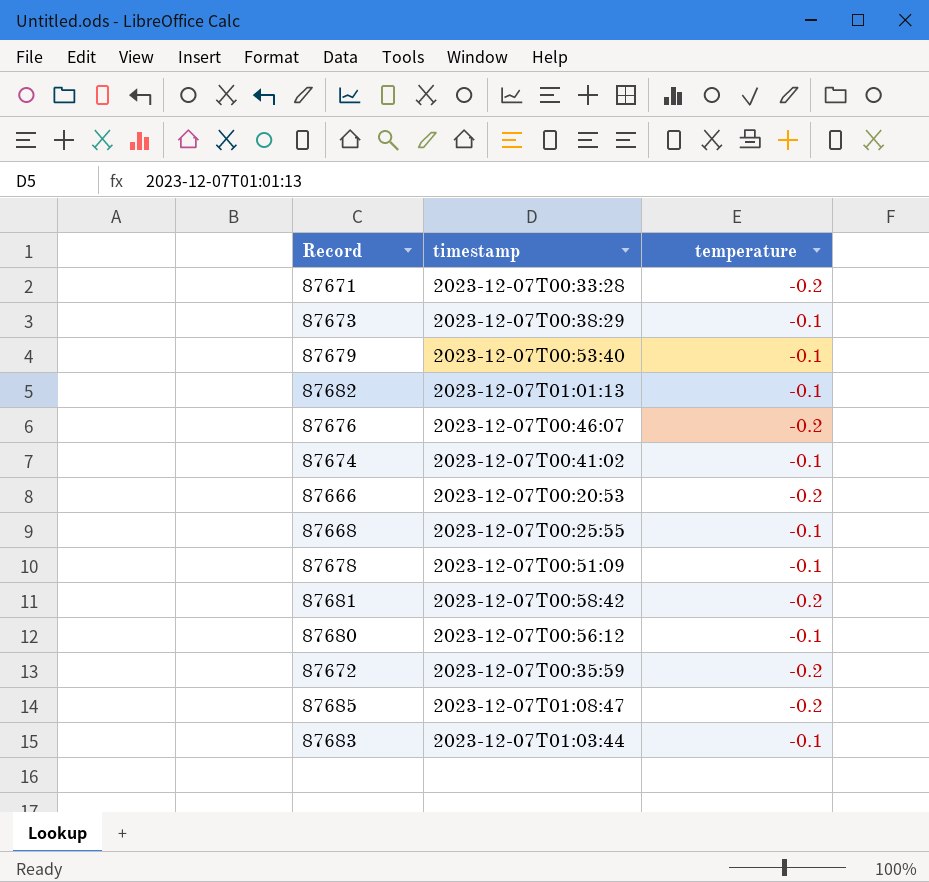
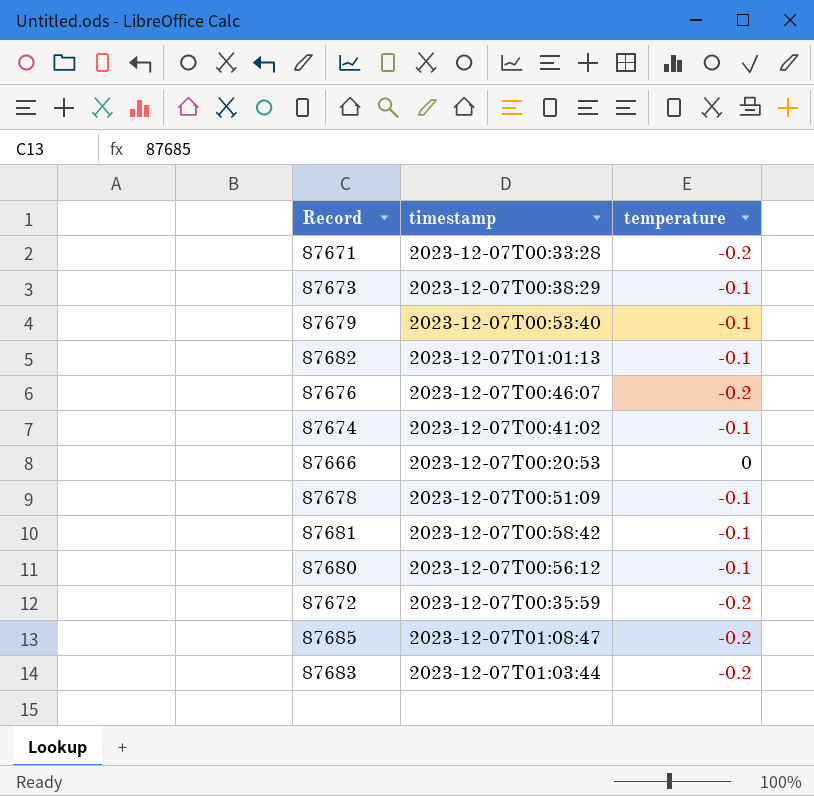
row 87668: 2023-12-07T00:25:55 | -0.1 -> none
87666 | temperature: -0.2 -> 0
87681 | temperature: -0.2 -> -0.1
87683 | temperature: -0.1 -> -0.2

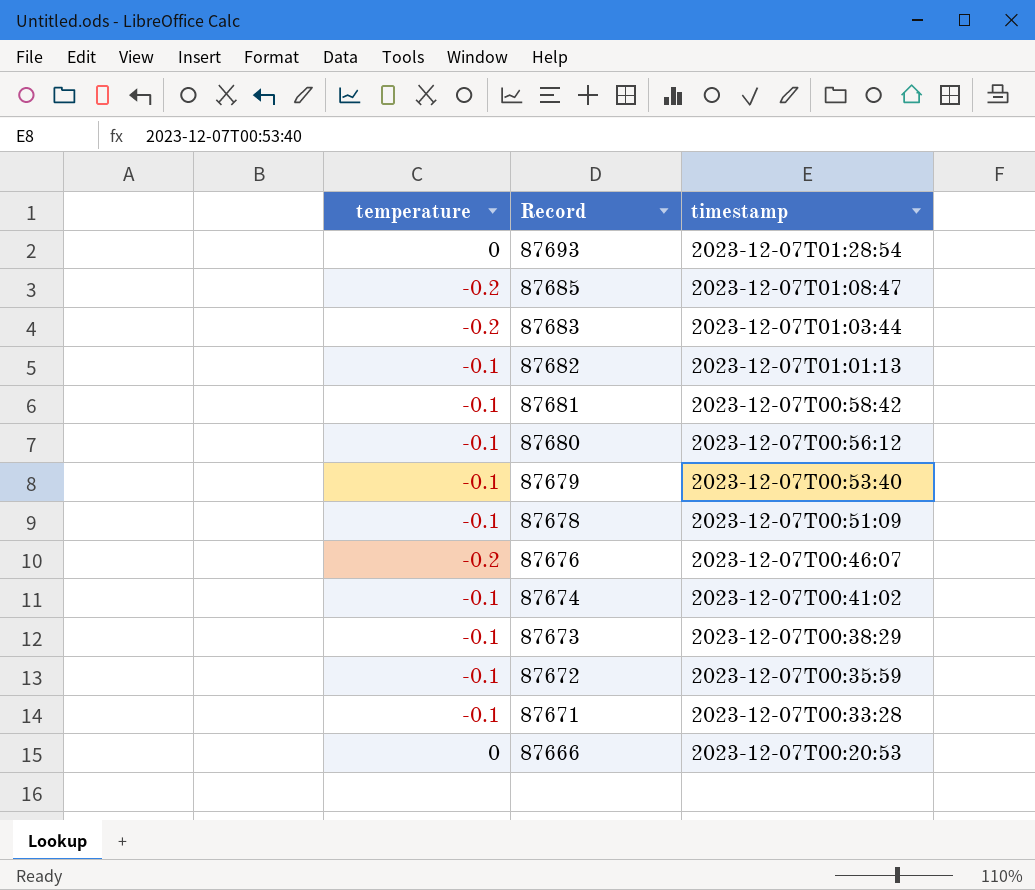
row order: none -> Record descending
column temperature | position: 3 -> 1
row 87693: none -> 0 | 2023-12-07T01:28:54
87672 | temperature: -0.2 -> -0.1
87671 | temperature: -0.2 -> -0.1

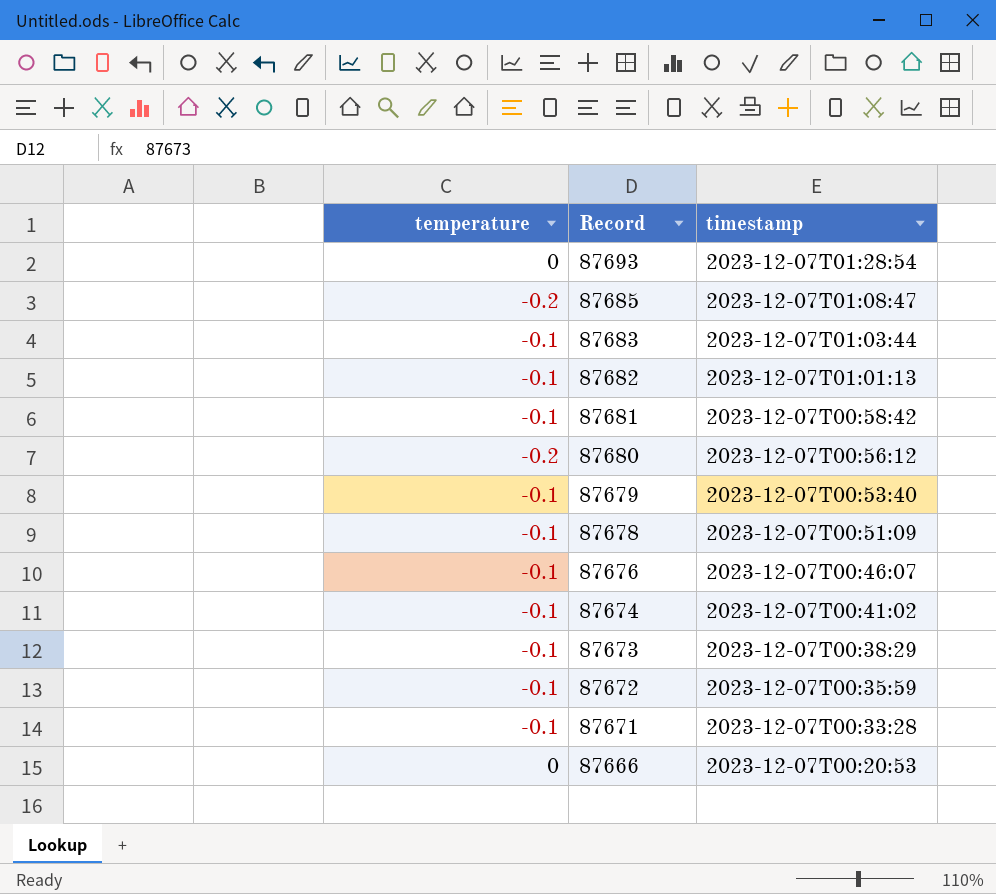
87683 | temperature: -0.2 -> -0.1
87680 | temperature: -0.1 -> -0.2
87676 | temperature: -0.2 -> -0.1

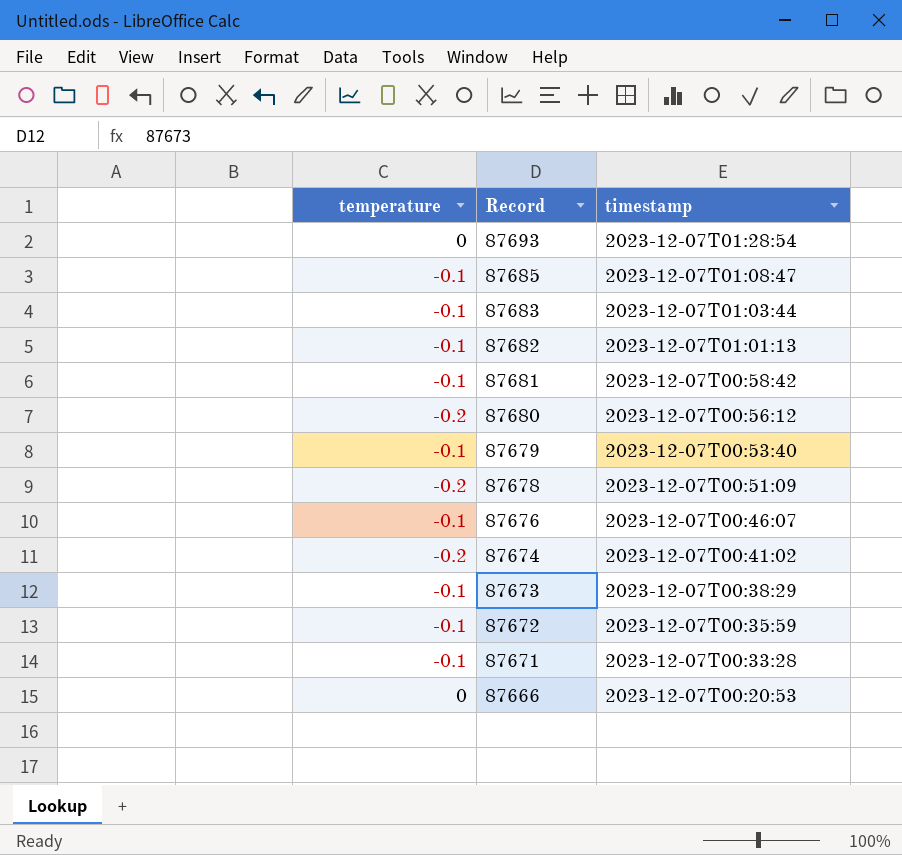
87685 | temperature: -0.2 -> -0.1
87678 | temperature: -0.1 -> -0.2
87674 | temperature: -0.1 -> -0.2

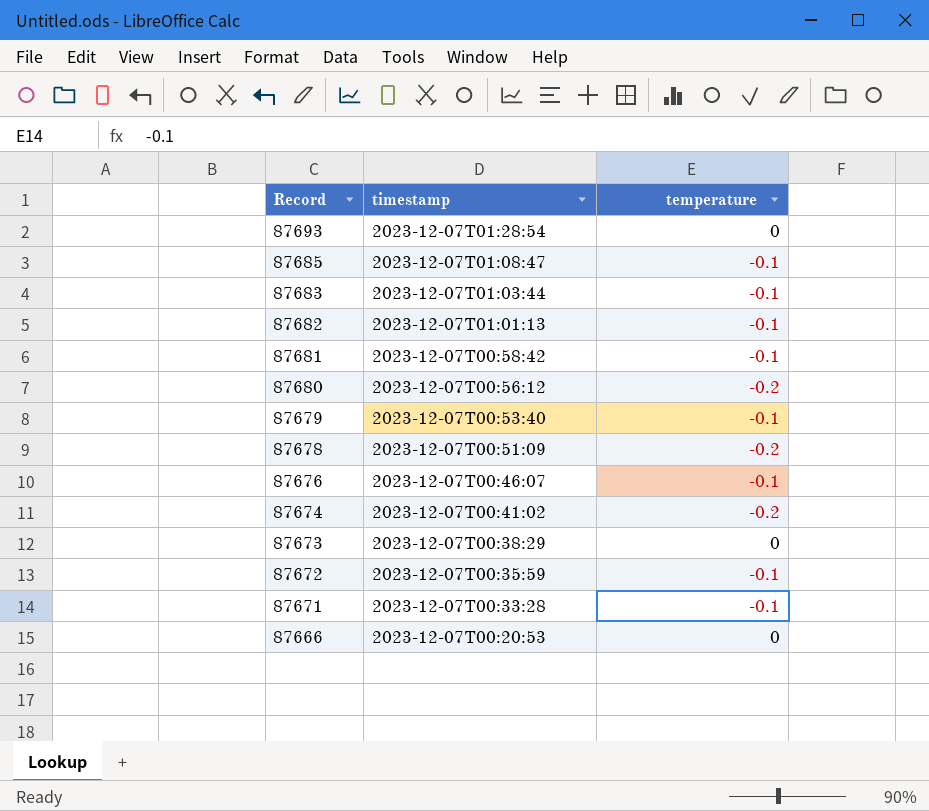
column temperature | position: 1 -> 3
87673 | temperature: -0.1 -> 0

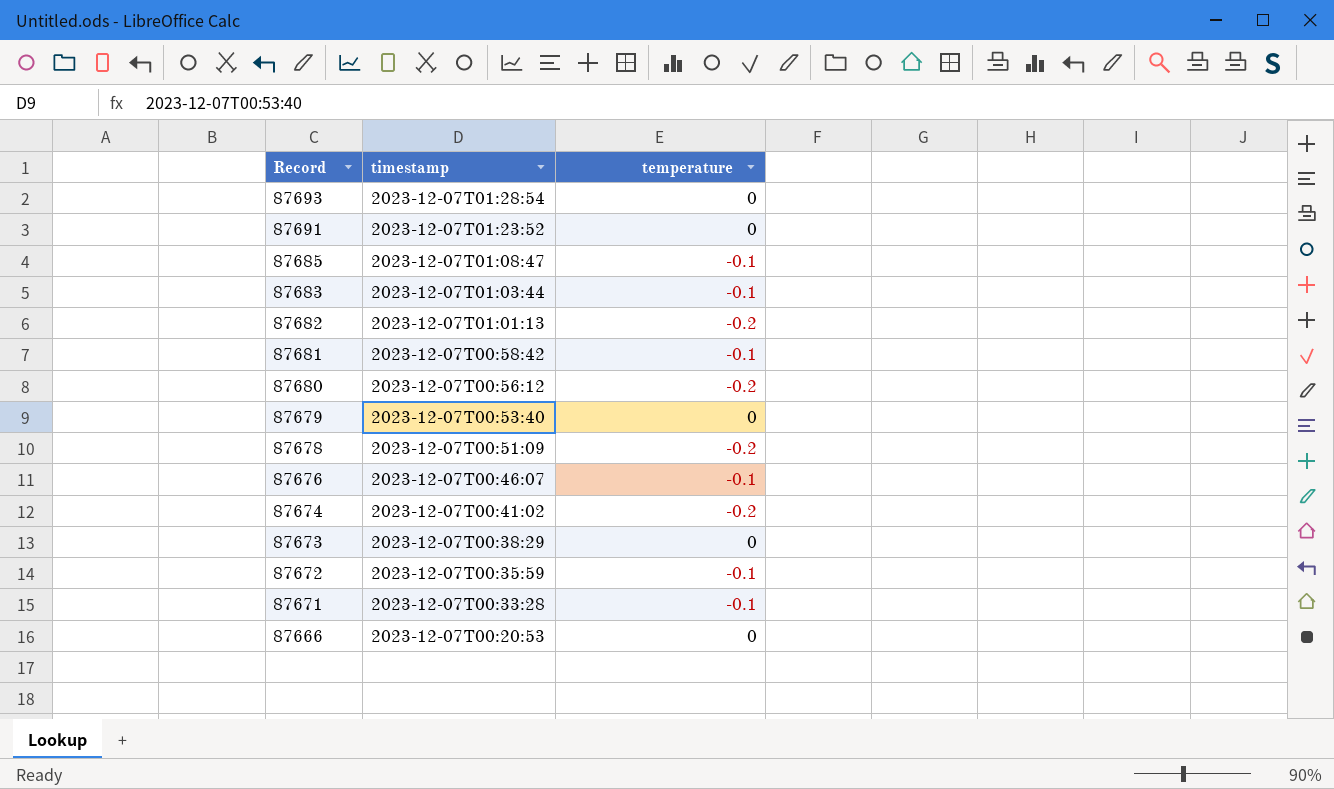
row 87691: none -> 2023-12-07T01:23:52 | 0
87682 | temperature: -0.1 -> -0.2
87679 | temperature: -0.1 -> 0

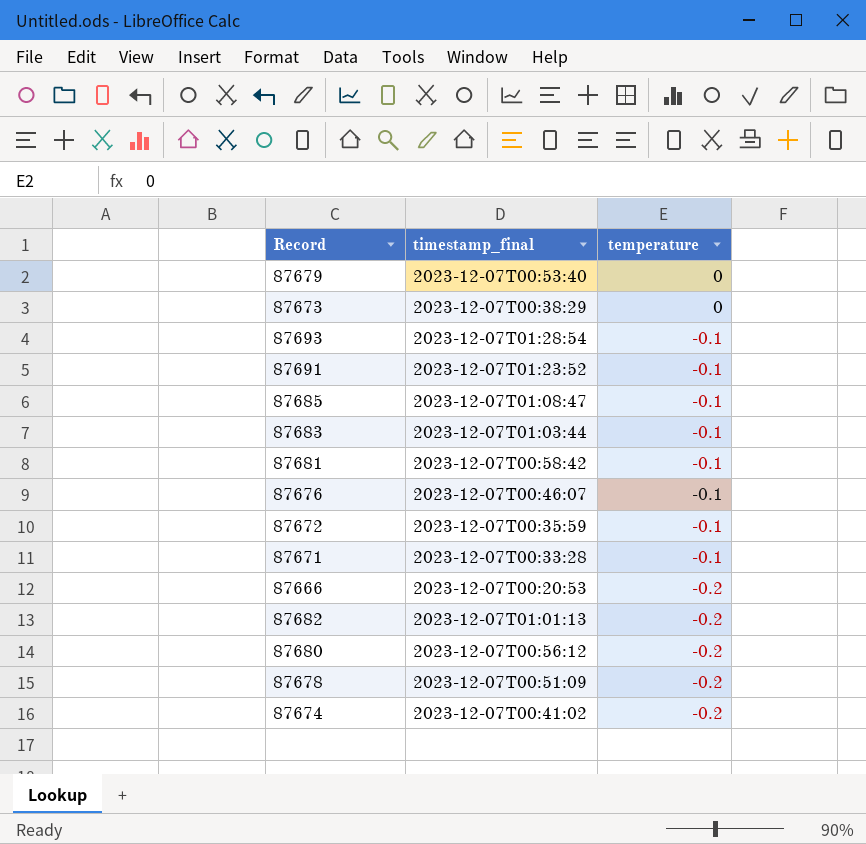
row order: Record descending -> temperature descending
column name: timestamp -> timestamp_final
87693 | temperature: 0 -> -0.1
87691 | temperature: 0 -> -0.1
87666 | temperature: 0 -> -0.2

